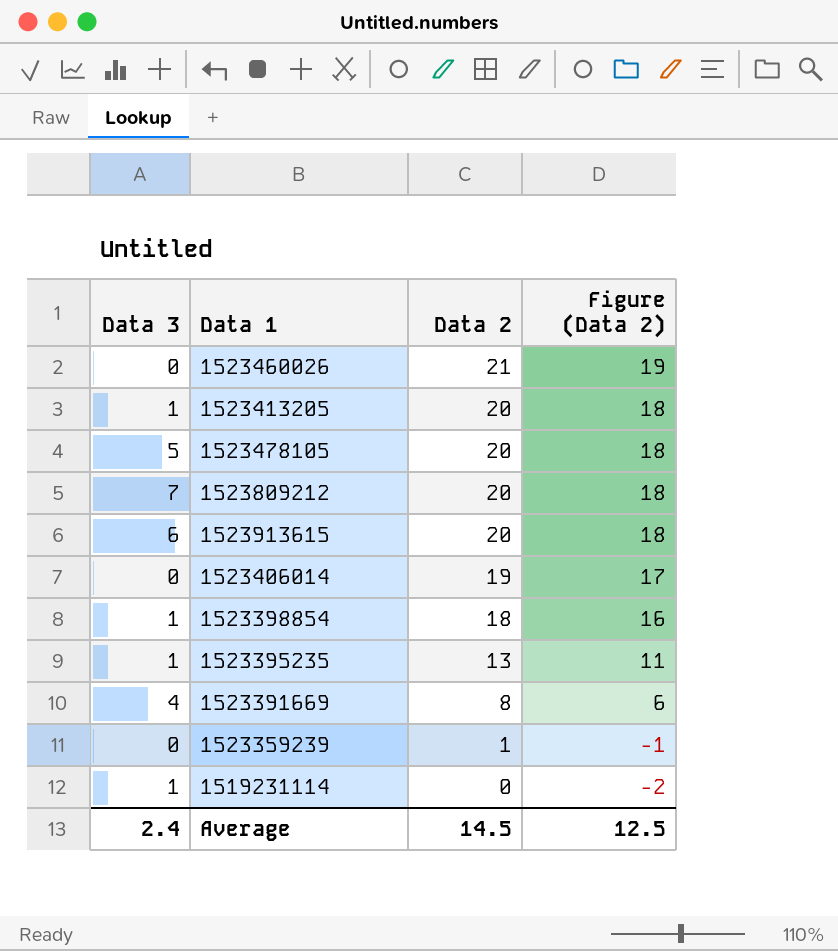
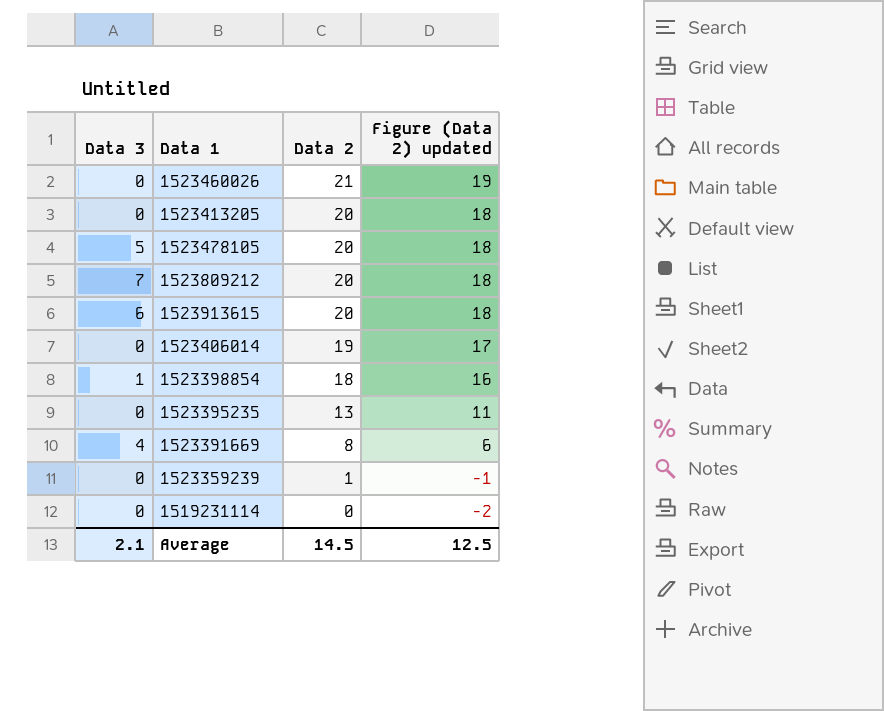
column name: Figure (Data 2) -> Figure (Data 2) updated
1523413205 | Data 3: 1 -> 0
1523395235 | Data 3: 1 -> 0
1519231114 | Data 3: 1 -> 0
Average | Data 3: 2.4 -> 2.1

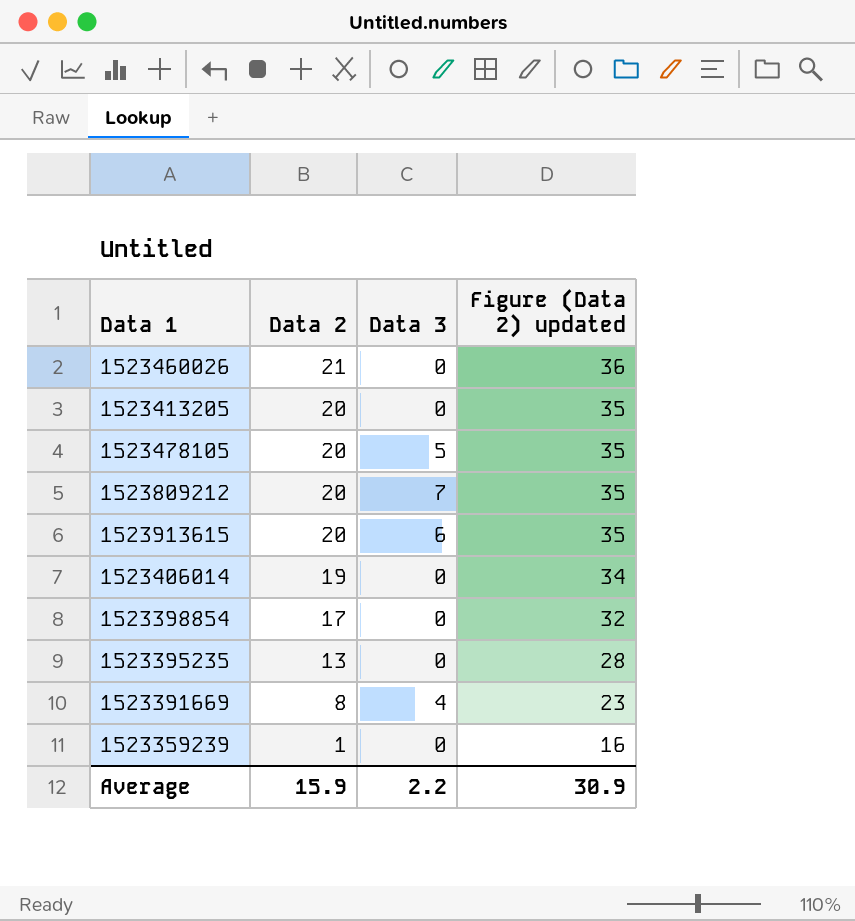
column Data 3 | position: 1 -> 3
column Figure (Data 2) updated | formula: [Data 2] - 2 -> [Data 2] + 15
row 1519231114: 0 | 0 | -2 -> none
1523398854 | Data 2: 18 -> 17
1523398854 | Data 3: 1 -> 0
Average | Data 2: 14.5 -> 15.9
Average | Data 3: 2.1 -> 2.2
Average | Figure (Data 2) updated: 12.5 -> 30.9

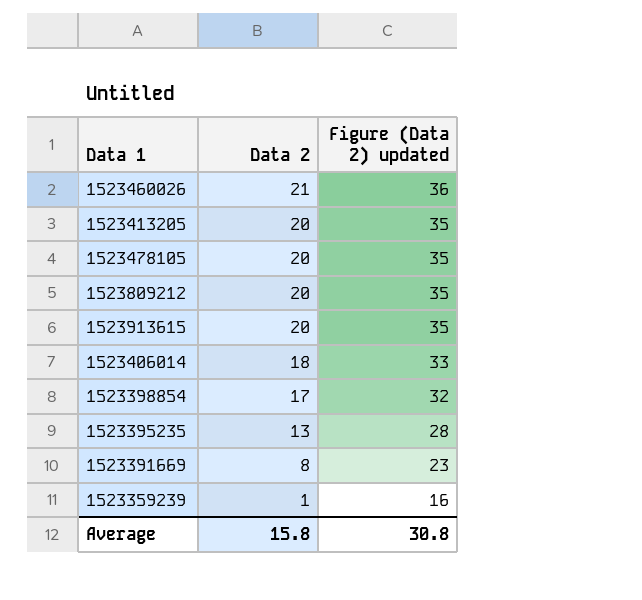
column Data 3 | position: 3 -> none
1523406014 | Data 2: 19 -> 18
1523406014 | Figure (Data 2) updated: 34 -> 33
Average | Data 2: 15.9 -> 15.8
Average | Figure (Data 2) updated: 30.9 -> 30.8

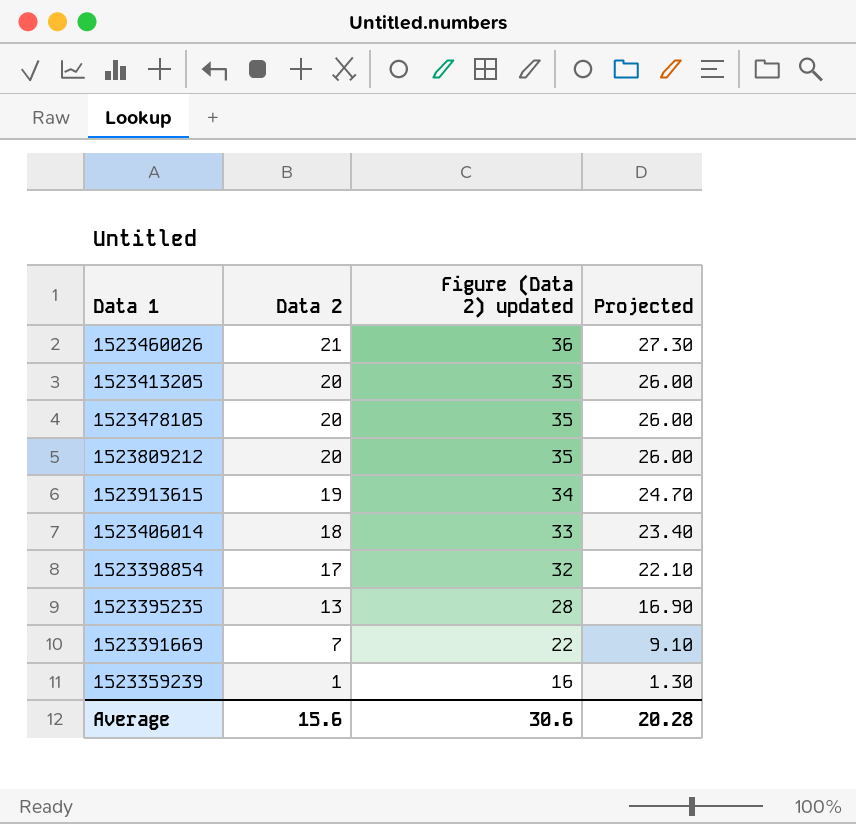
column Projected | formula: none -> [Data 2] * 1.3
1523913615 | Data 2: 20 -> 19
1523913615 | Figure (Data 2) updated: 35 -> 34
1523391669 | Data 2: 8 -> 7
1523391669 | Figure (Data 2) updated: 23 -> 22
Average | Data 2: 15.8 -> 15.6
Average | Figure (Data 2) updated: 30.8 -> 30.6

